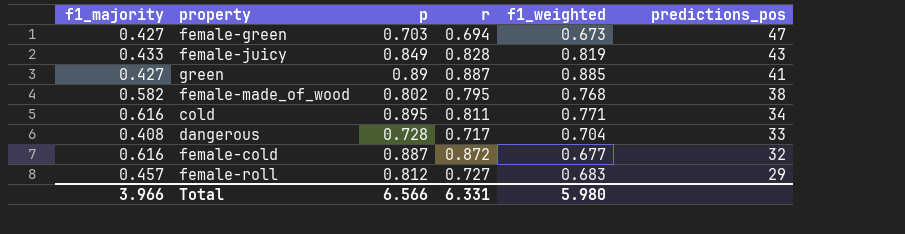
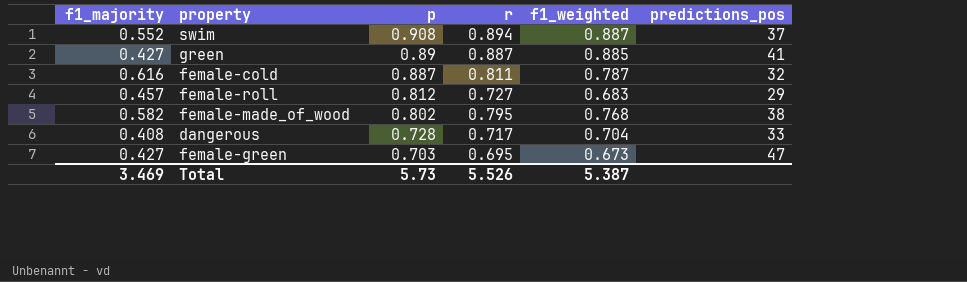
row order: predictions_pos descending -> p descending
row female-juicy: 0.433 | 0.849 | 0.828 | 0.819 | 43 -> none
row cold: 0.616 | 0.895 | 0.811 | 0.771 | 34 -> none
row swim: none -> 0.552 | 0.908 | 0.894 | 0.887 | 37
female-cold | r: 0.872 -> 0.811
female-cold | f1_weighted: 0.677 -> 0.787
female-green | r: 0.694 -> 0.695
Total | f1_majority: 3.966 -> 3.469
Total | p: 6.566 -> 5.73
Total | r: 6.331 -> 5.526
Total | f1_weighted: 5.980 -> 5.387

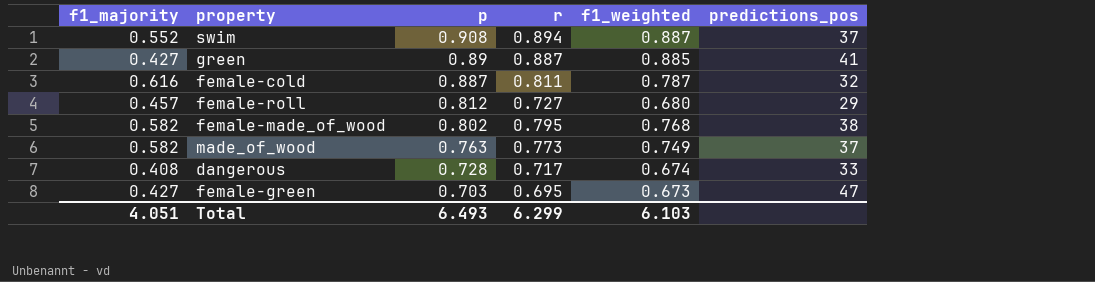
female-roll | f1_weighted: 0.683 -> 0.680
row made_of_wood: none -> 0.582 | 0.763 | 0.773 | 0.749 | 37
dangerous | f1_weighted: 0.704 -> 0.674
Total | f1_majority: 3.469 -> 4.051
Total | p: 5.73 -> 6.493
Total | r: 5.526 -> 6.299
Total | f1_weighted: 5.387 -> 6.103

